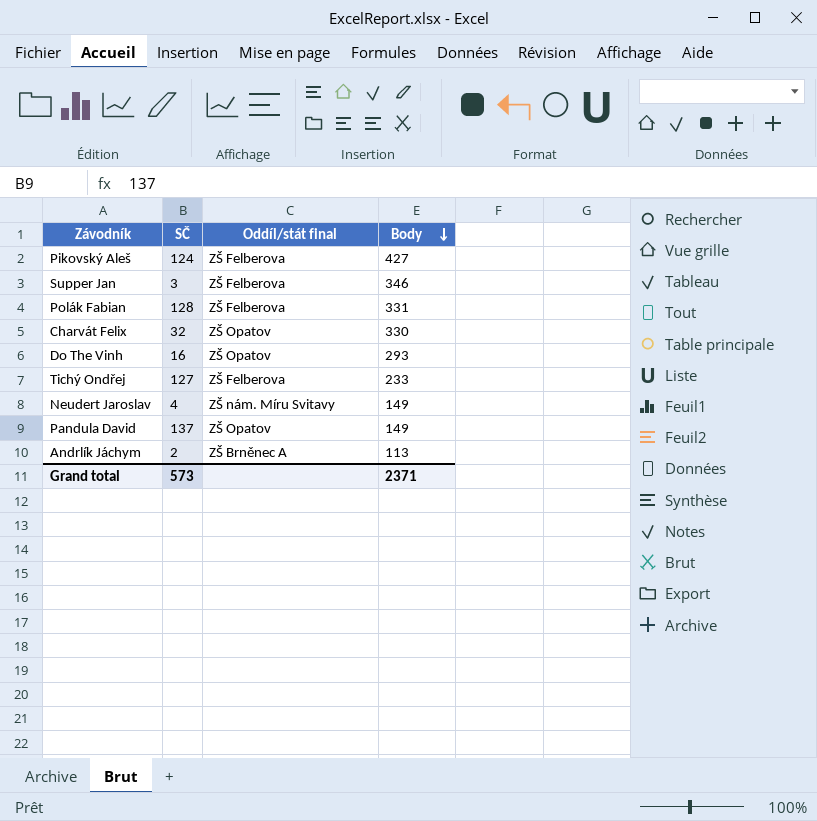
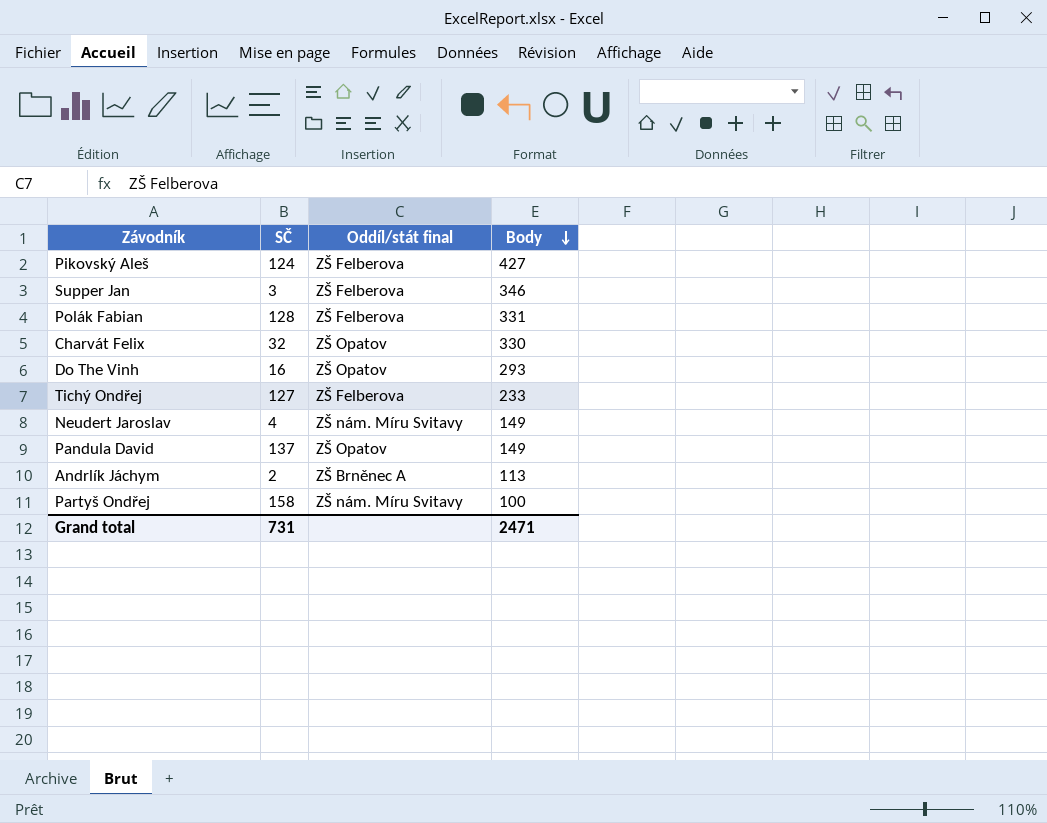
row Partyš Ondřej: none -> 158 | ZŠ nám. Míru Svitavy | 100
Grand total | SČ: 573 -> 731
Grand total | Body: 2371 -> 2471

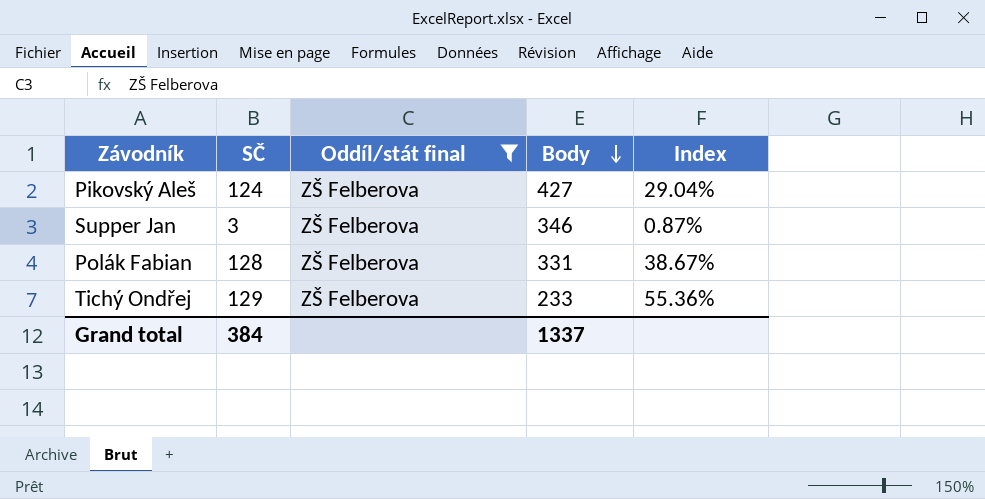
filter: none -> Oddíl/stát final = ZŠ Felberova
column Index | formula: none -> [SČ] / [Body]
Tichý Ondřej | SČ: 127 -> 129
Grand total | SČ: 731 -> 384
Grand total | Body: 2471 -> 1337

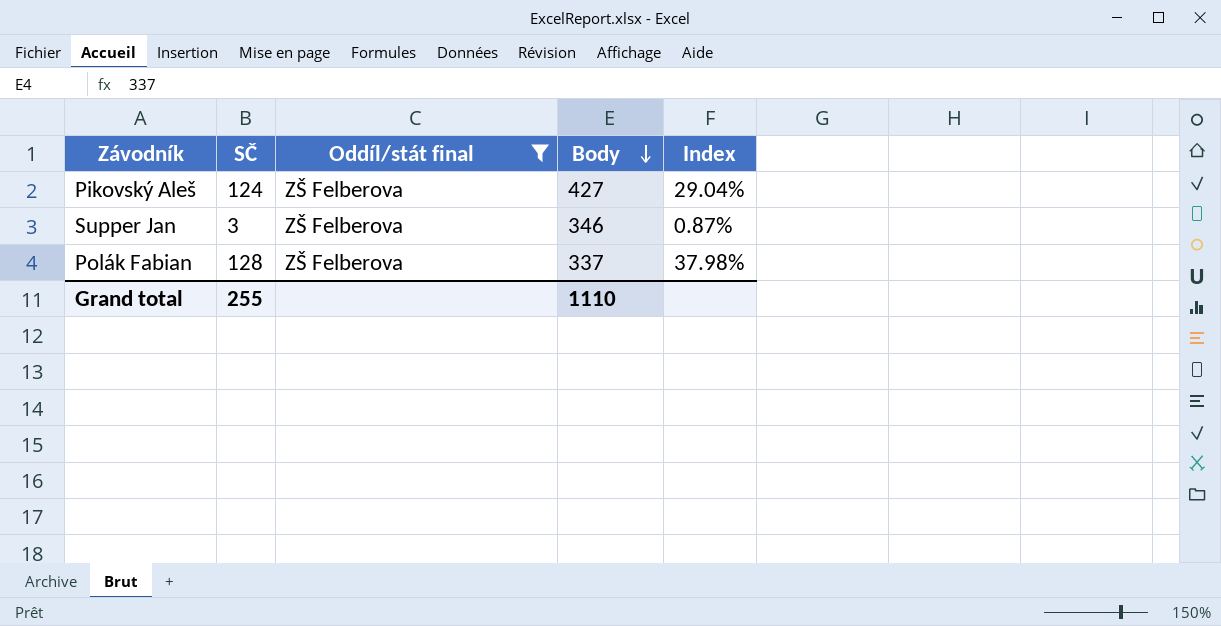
row Tichý Ondřej: 129 | ZŠ Felberova | 233 | 55.36% -> none
Polák Fabian | Body: 331 -> 337
Polák Fabian | Index: 38.67% -> 37.98%
Grand total | SČ: 384 -> 255
Grand total | Body: 1337 -> 1110

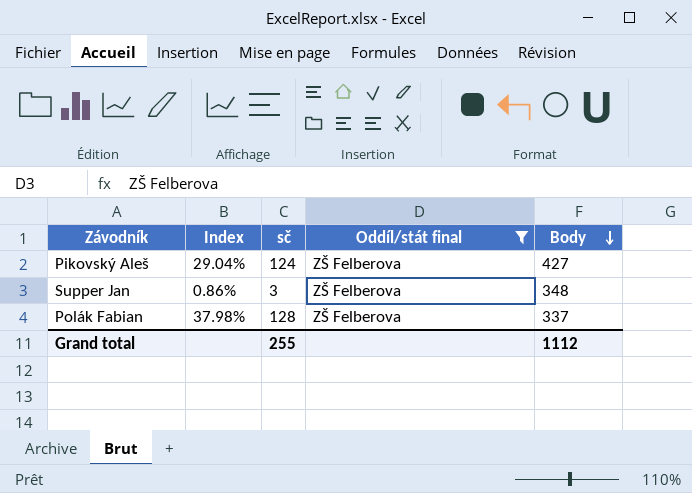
column Index | position: 5 -> 2
column name: SČ -> sč
Supper Jan | Index: 0.87% -> 0.86%
Supper Jan | Body: 346 -> 348
Grand total | Body: 1110 -> 1112

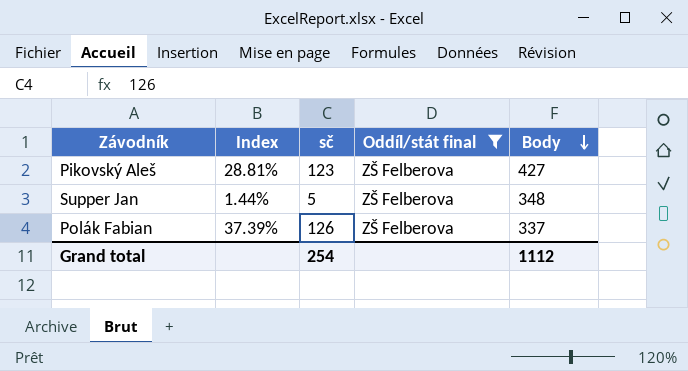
Pikovský Aleš | Index: 29.04% -> 28.81%
Pikovský Aleš | sč: 124 -> 123
Supper Jan | Index: 0.86% -> 1.44%
Supper Jan | sč: 3 -> 5
Polák Fabian | Index: 37.98% -> 37.39%
Polák Fabian | sč: 128 -> 126
Grand total | sč: 255 -> 254

